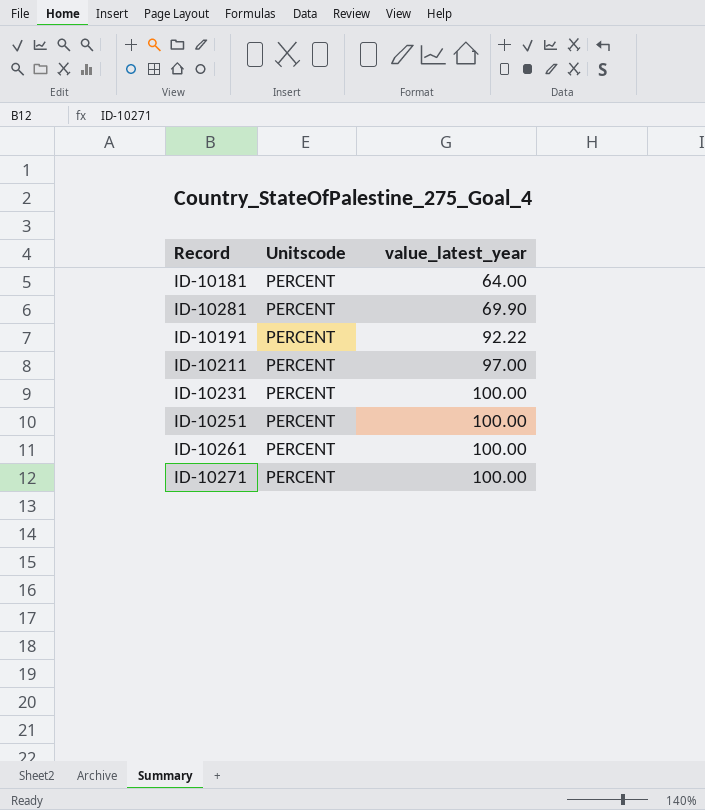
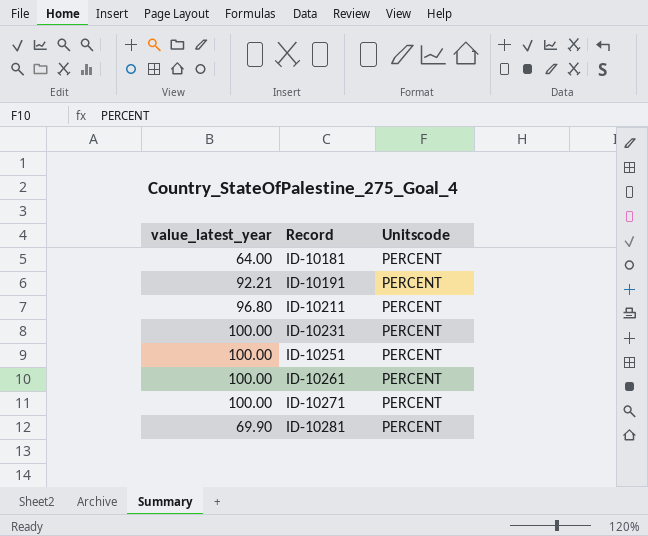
row order: value_latest_year ascending -> Record ascending
column value_latest_year | position: 3 -> 1
ID-10191 | value_latest_year: 92.22 -> 92.21
ID-10211 | value_latest_year: 97.00 -> 96.80

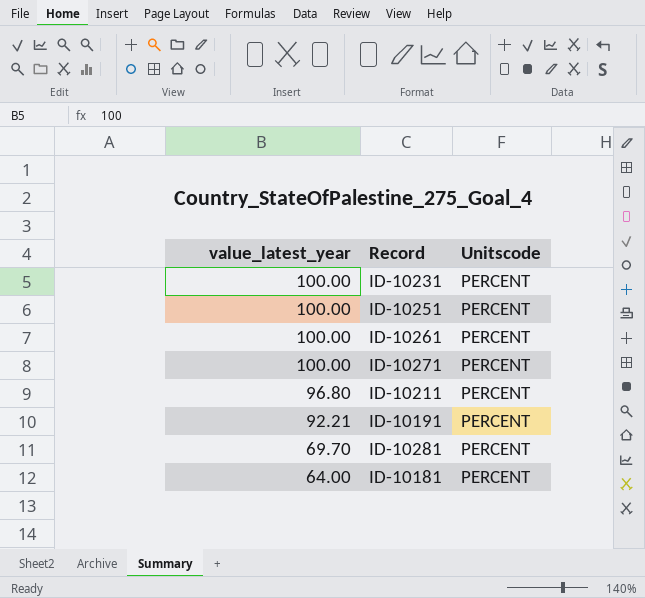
row order: Record ascending -> value_latest_year descending
ID-10281 | value_latest_year: 69.90 -> 69.70

